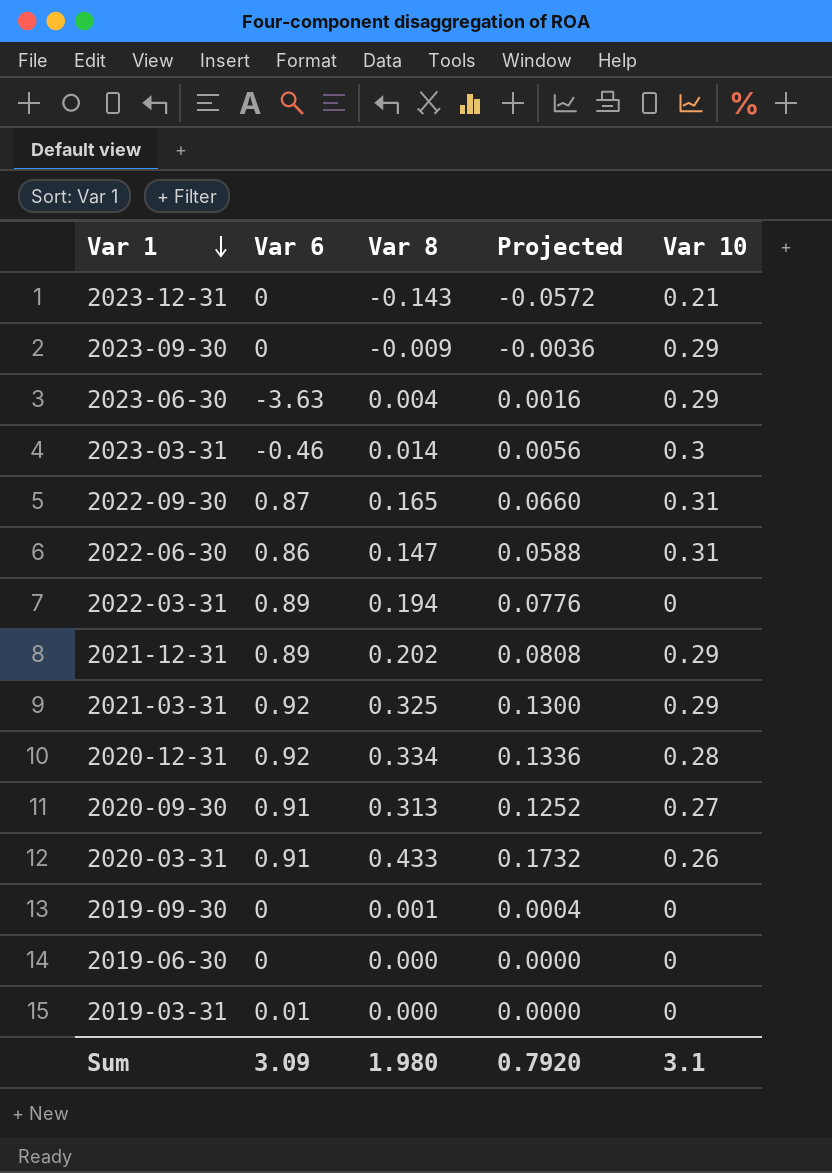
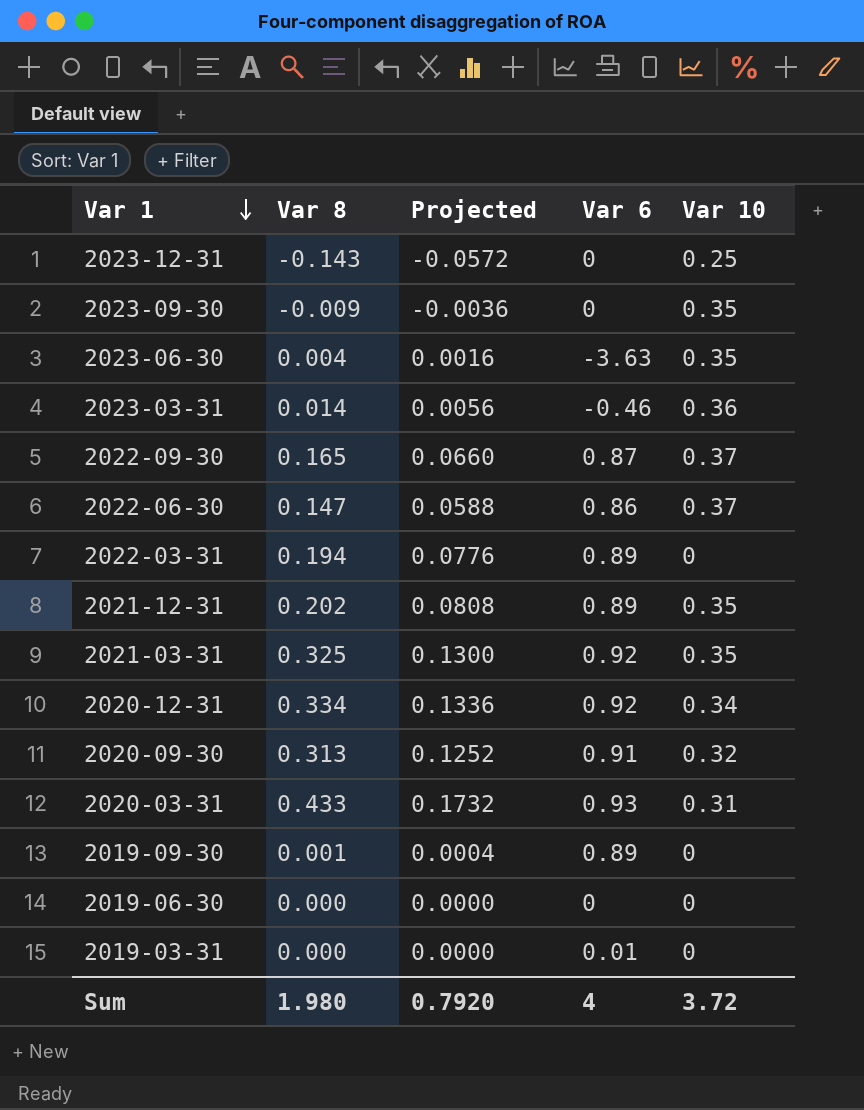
column Var 6 | position: 2 -> 4
2023-12-31 | Var 10: 0.21 -> 0.25
2023-09-30 | Var 10: 0.29 -> 0.35
2023-06-30 | Var 10: 0.29 -> 0.35
2023-03-31 | Var 10: 0.3 -> 0.36
2022-09-30 | Var 10: 0.31 -> 0.37
2022-06-30 | Var 10: 0.31 -> 0.37
2021-12-31 | Var 10: 0.29 -> 0.35
2021-03-31 | Var 10: 0.29 -> 0.35
2020-12-31 | Var 10: 0.28 -> 0.34
2020-09-30 | Var 10: 0.27 -> 0.32
2020-03-31 | Var 6: 0.91 -> 0.93
2020-03-31 | Var 10: 0.26 -> 0.31
2019-09-30 | Var 6: 0 -> 0.89
Sum | Var 6: 3.09 -> 4
Sum | Var 10: 3.1 -> 3.72

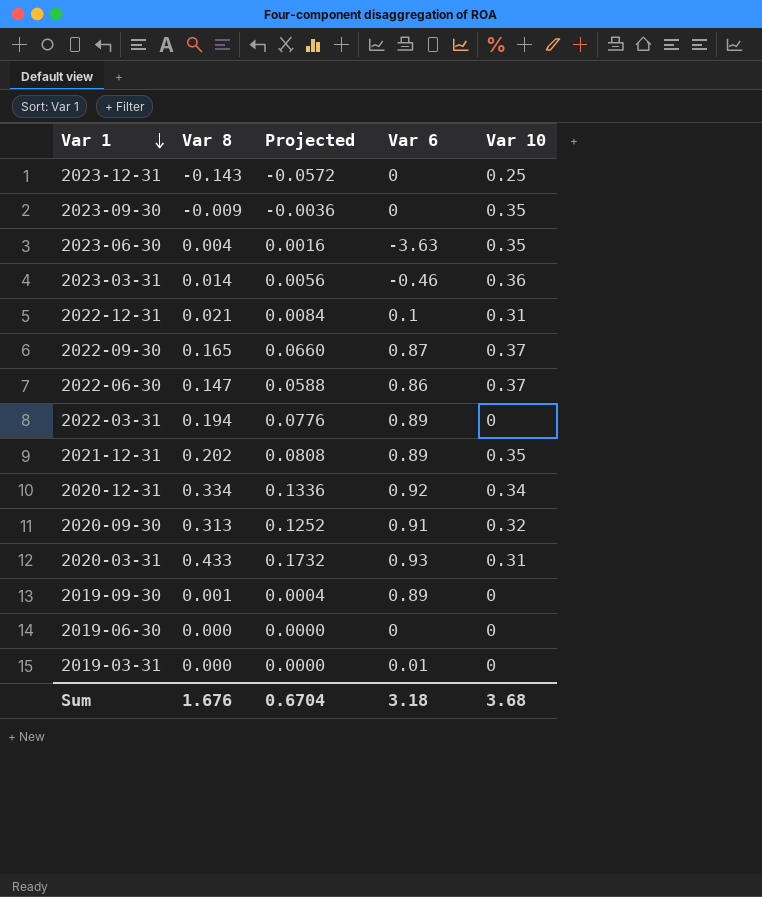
row 2021-03-31: 0.325 | 0.1300 | 0.92 | 0.35 -> none
row 2022-12-31: none -> 0.021 | 0.0084 | 0.1 | 0.31
Sum | Var 8: 1.980 -> 1.676
Sum | Projected: 0.7920 -> 0.6704
Sum | Var 6: 4 -> 3.18
Sum | Var 10: 3.72 -> 3.68

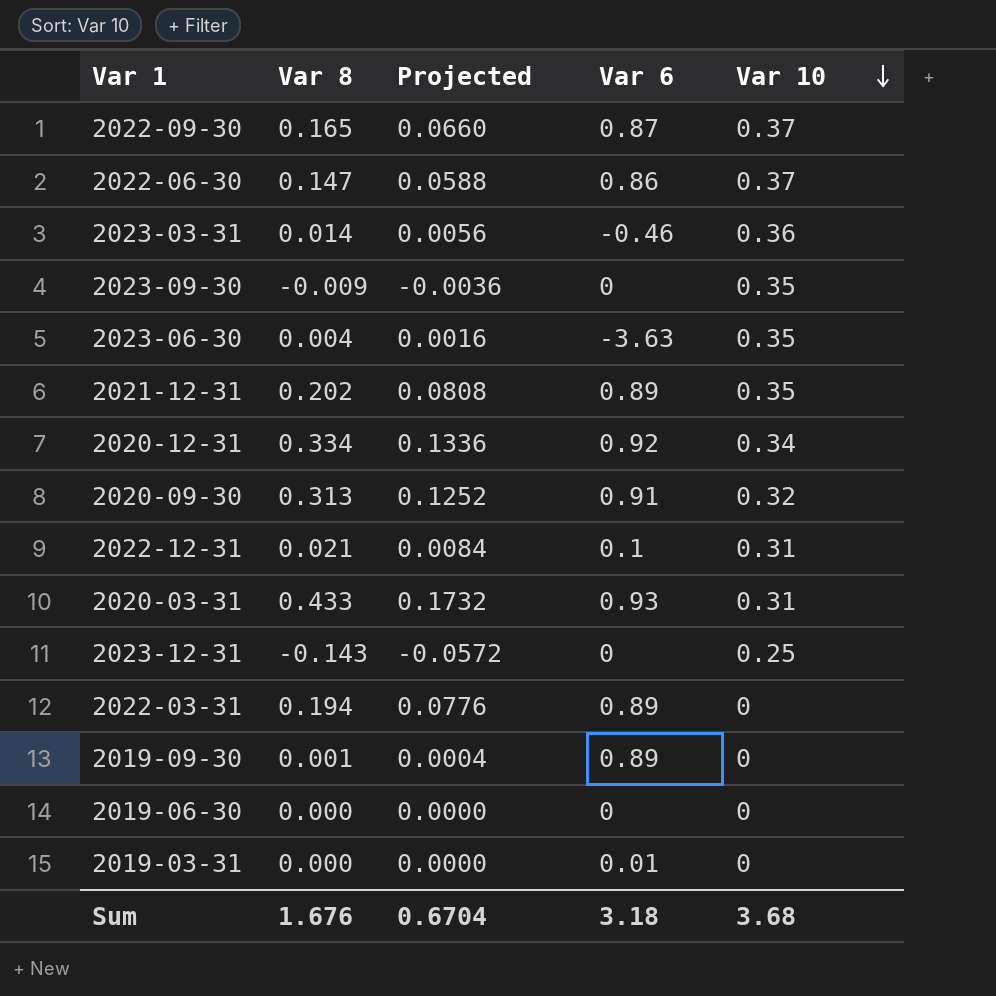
row order: Var 1 descending -> Var 10 descending

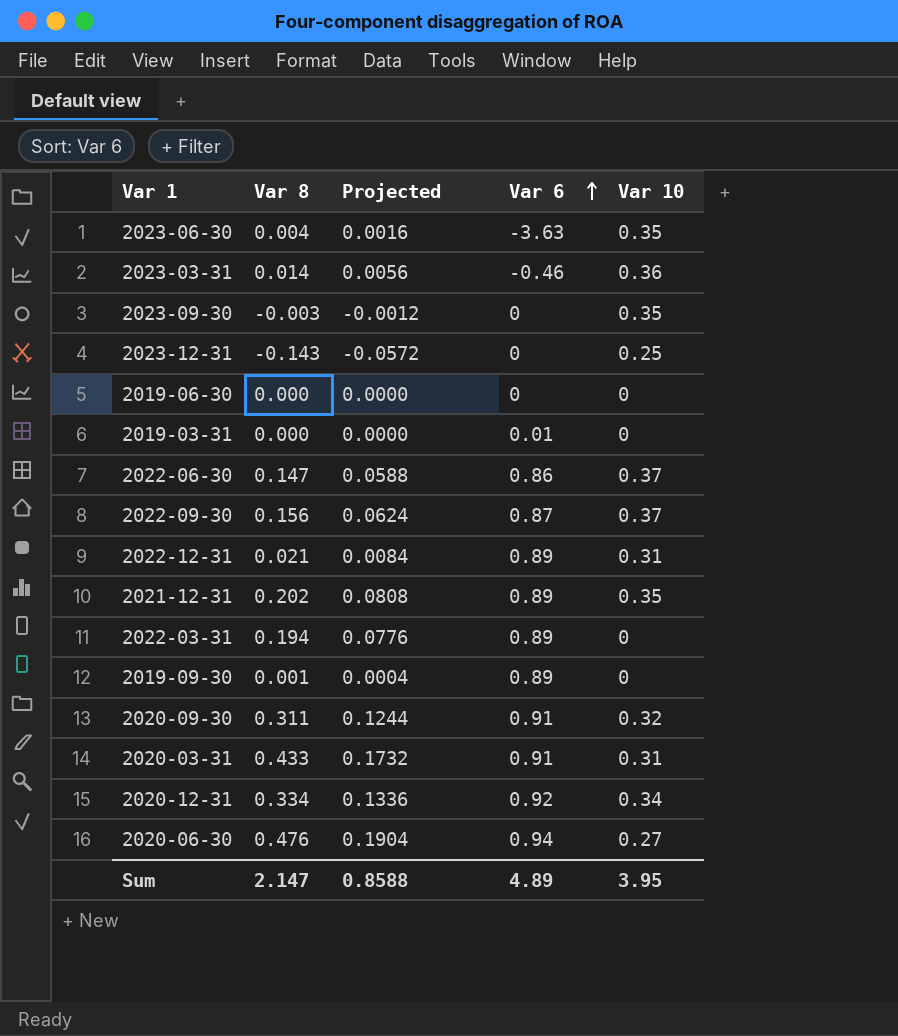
row order: Var 10 descending -> Var 6 ascending
2023-09-30 | Var 8: -0.009 -> -0.003
2023-09-30 | Projected: -0.0036 -> -0.0012
2022-09-30 | Var 8: 0.165 -> 0.156
2022-09-30 | Projected: 0.0660 -> 0.0624
2022-12-31 | Var 6: 0.1 -> 0.89
2020-09-30 | Var 8: 0.313 -> 0.311
2020-09-30 | Projected: 0.1252 -> 0.1244
2020-03-31 | Var 6: 0.93 -> 0.91
row 2020-06-30: none -> 0.476 | 0.1904 | 0.94 | 0.27
Sum | Var 8: 1.676 -> 2.147
Sum | Projected: 0.6704 -> 0.8588
Sum | Var 6: 3.18 -> 4.89
Sum | Var 10: 3.68 -> 3.95

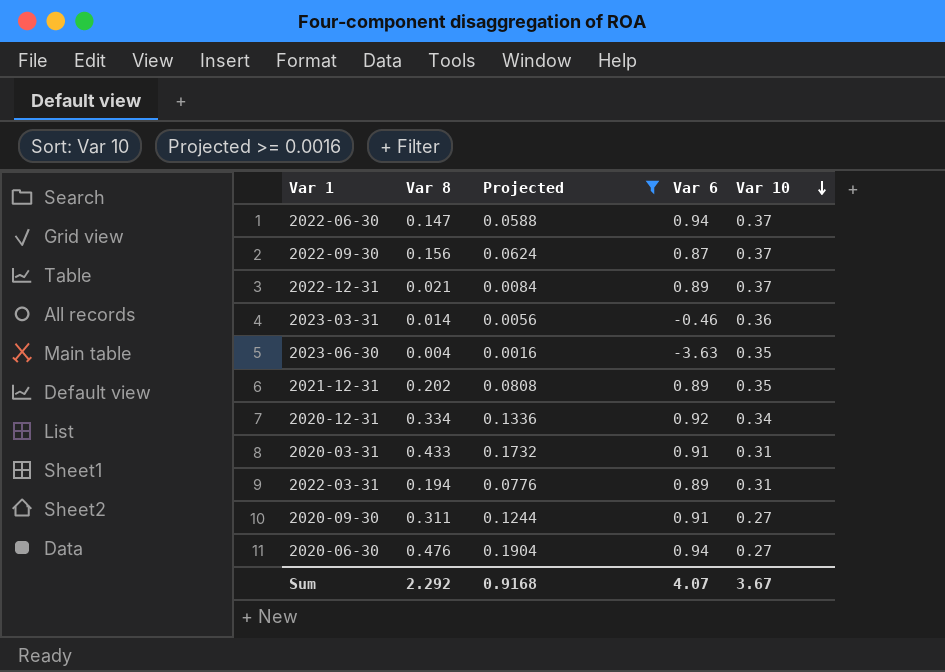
filter: none -> Projected >= 0.0016
row order: Var 6 ascending -> Var 10 descending
2022-06-30 | Var 6: 0.86 -> 0.94
2022-12-31 | Var 10: 0.31 -> 0.37
2022-03-31 | Var 10: 0 -> 0.31
2020-09-30 | Var 10: 0.32 -> 0.27
Sum | Var 8: 2.147 -> 2.292
Sum | Projected: 0.8588 -> 0.9168
Sum | Var 6: 4.89 -> 4.07
Sum | Var 10: 3.95 -> 3.67

